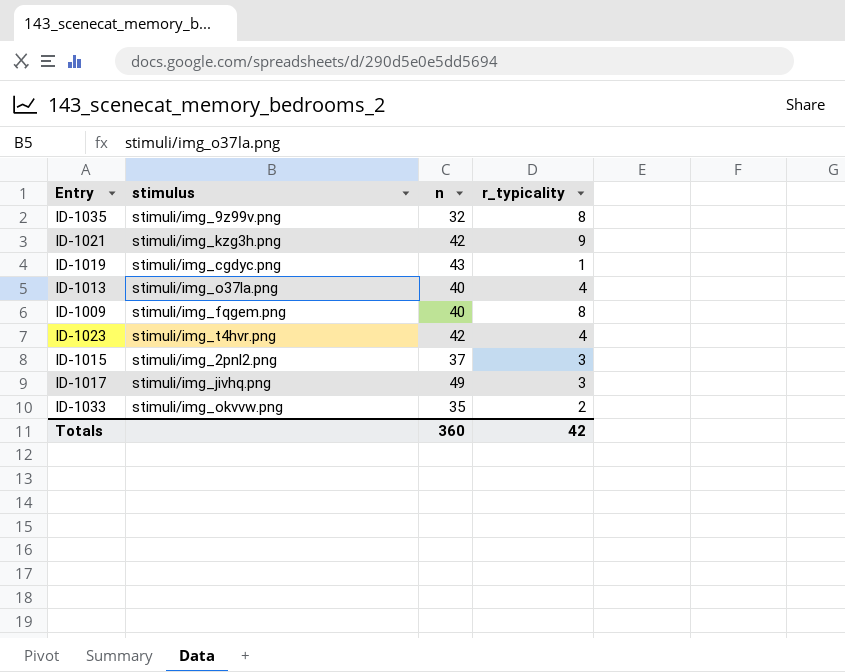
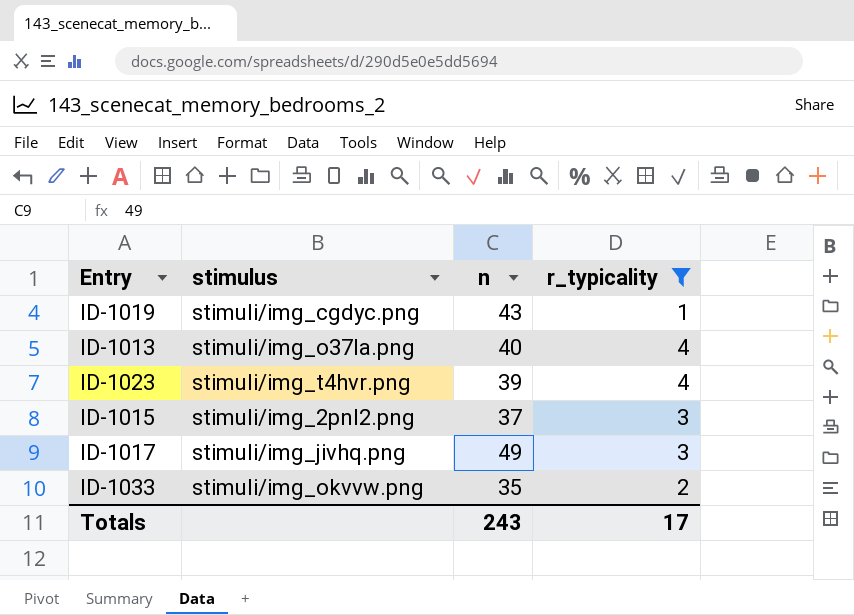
filter: none -> r_typicality <= 4
ID-1023 | n: 42 -> 39
Totals | n: 360 -> 243
Totals | r_typicality: 42 -> 17

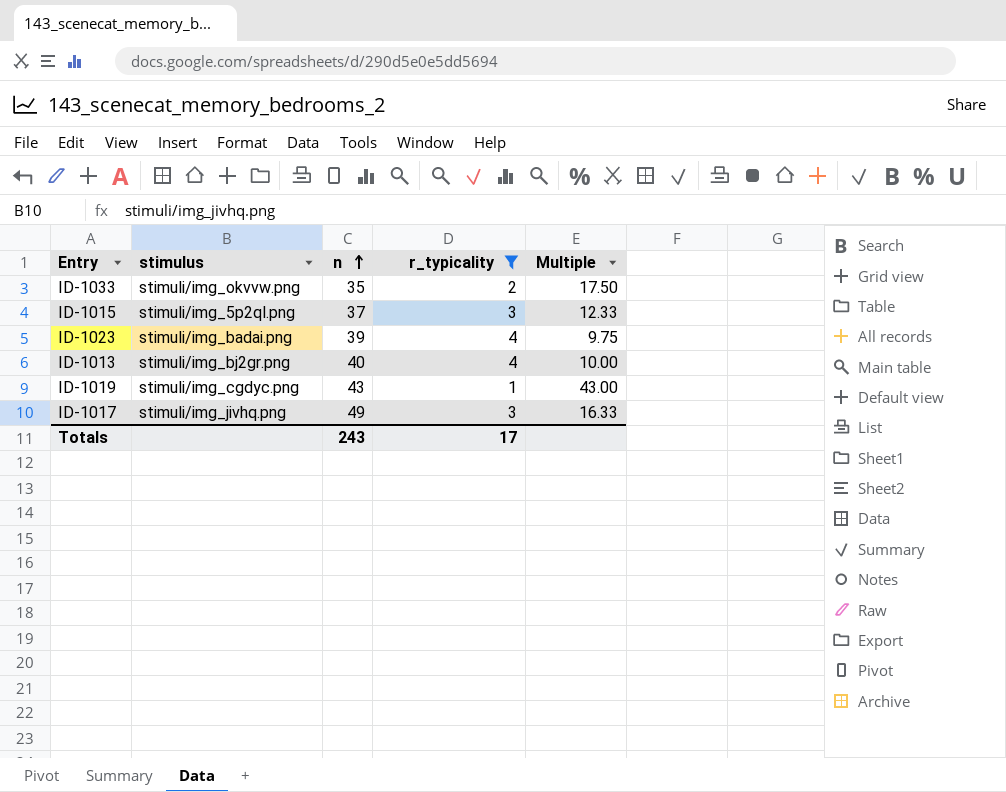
row order: none -> n ascending
column Multiple | formula: none -> [n] / [r_typicality]
ID-1015 | stimulus: stimuli/img_2pnl2.png -> stimuli/img_5p2ql.png
ID-1023 | stimulus: stimuli/img_t4hvr.png -> stimuli/img_badai.png
ID-1013 | stimulus: stimuli/img_o37la.png -> stimuli/img_bj2gr.png

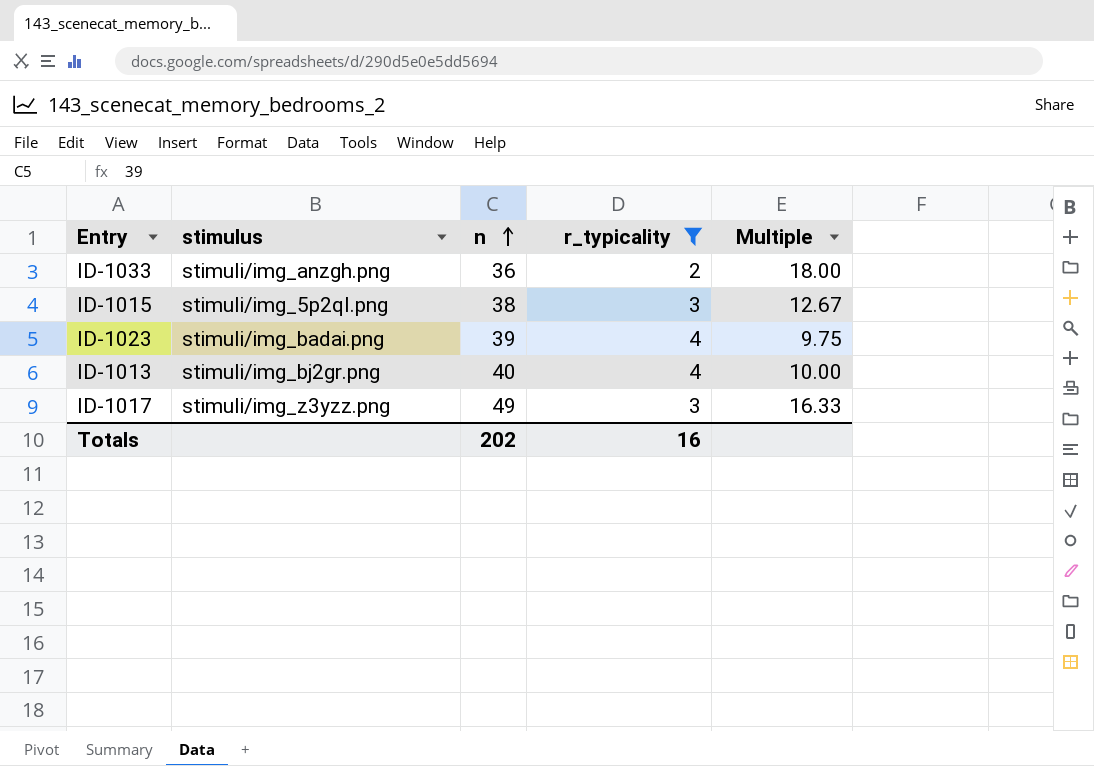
row ID-1019: stimuli/img_cgdyc.png | 43 | 1 | 43.00 -> none
ID-1033 | stimulus: stimuli/img_okvvw.png -> stimuli/img_anzgh.png
ID-1033 | n: 35 -> 36
ID-1033 | Multiple: 17.50 -> 18.00
ID-1015 | n: 37 -> 38
ID-1015 | Multiple: 12.33 -> 12.67
ID-1017 | stimulus: stimuli/img_jivhq.png -> stimuli/img_z3yzz.png
Totals | n: 243 -> 202
Totals | r_typicality: 17 -> 16

